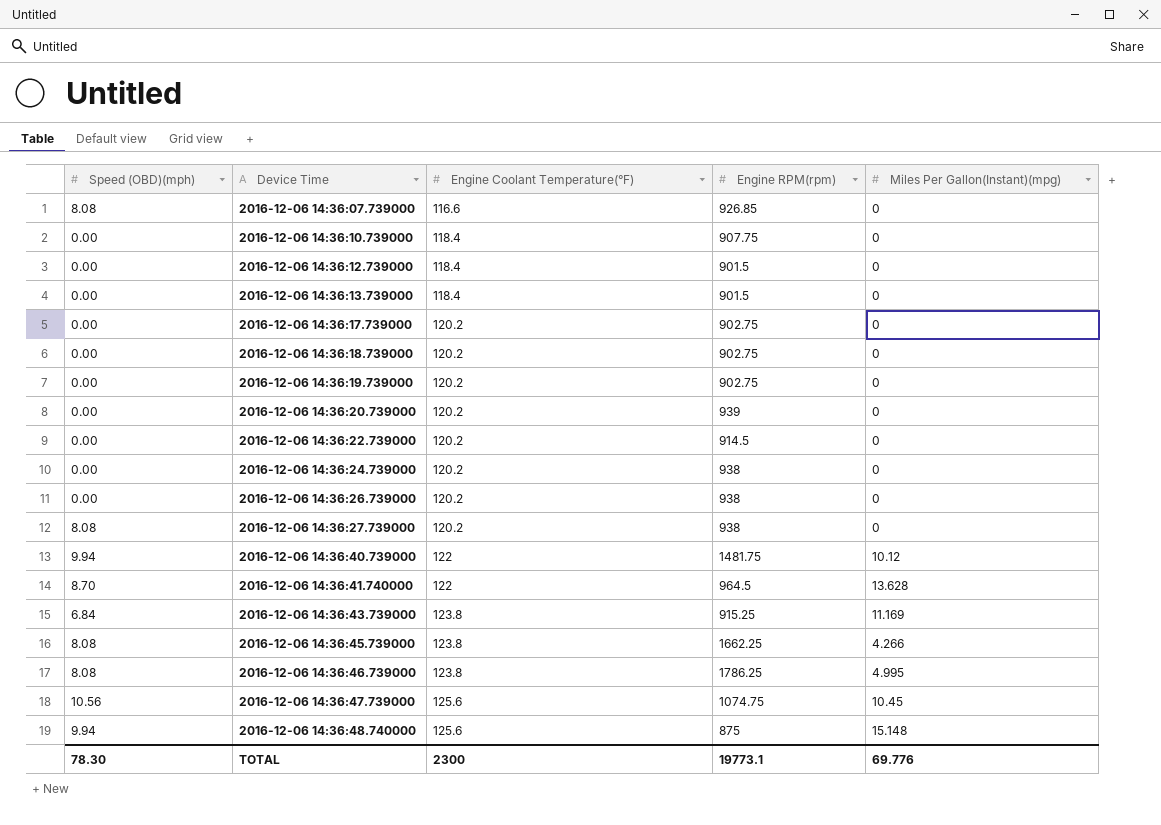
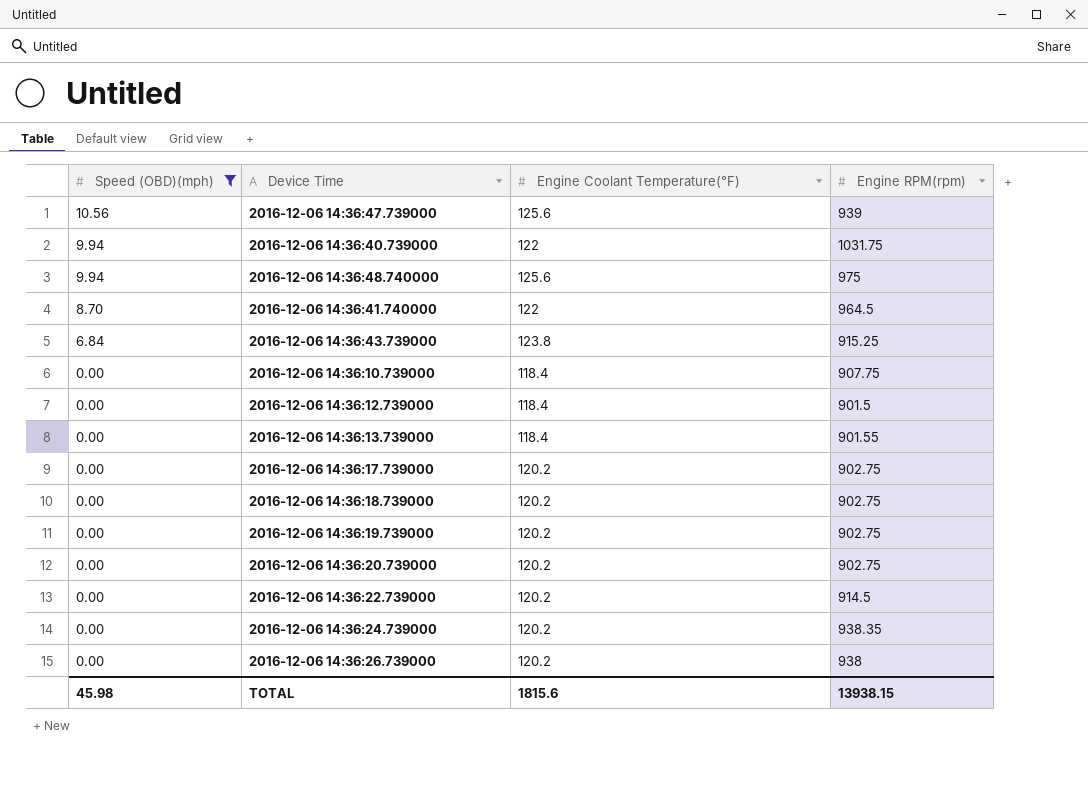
filter: none -> Speed (OBD)(mph) != 8.08
row order: Device Time ascending -> Speed (OBD)(mph) descending
column Miles Per Gallon(Instant)(mpg) | position: 5 -> none
2016-12-06 14:36:47.739000 | Engine RPM(rpm): 1074.75 -> 939
2016-12-06 14:36:40.739000 | Engine RPM(rpm): 1481.75 -> 1031.75
2016-12-06 14:36:48.740000 | Engine RPM(rpm): 875 -> 975
2016-12-06 14:36:13.739000 | Engine RPM(rpm): 901.5 -> 901.55
2016-12-06 14:36:20.739000 | Engine RPM(rpm): 939 -> 902.75
2016-12-06 14:36:24.739000 | Engine RPM(rpm): 938 -> 938.35
TOTAL | Speed (OBD)(mph): 78.30 -> 45.98
TOTAL | Engine Coolant Temperature(°F): 2300 -> 1815.6
TOTAL | Engine RPM(rpm): 19773.1 -> 13938.15

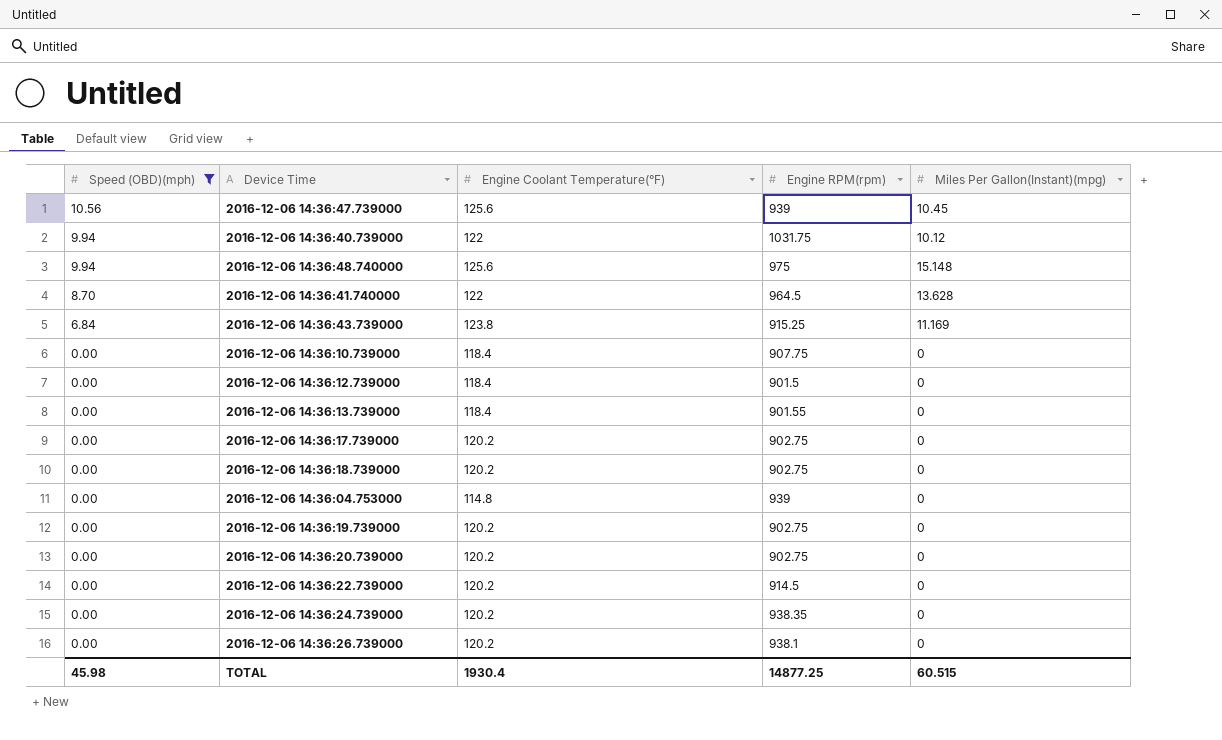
column Miles Per Gallon(Instant)(mpg) | position: none -> 5
row 2016-12-06 14:36:04.753000: none -> 0.00 | 114.8 | 939 | 0
2016-12-06 14:36:26.739000 | Engine RPM(rpm): 938 -> 938.1
TOTAL | Engine Coolant Temperature(°F): 1815.6 -> 1930.4
TOTAL | Engine RPM(rpm): 13938.15 -> 14877.25

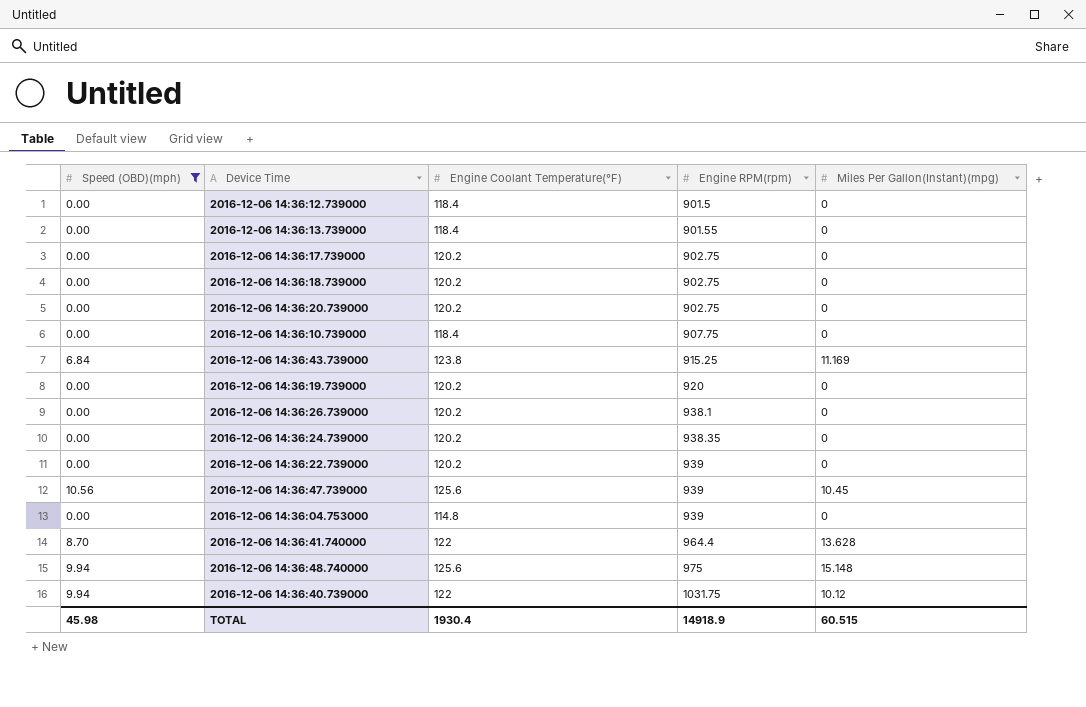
row order: Speed (OBD)(mph) descending -> Engine RPM(rpm) ascending
2016-12-06 14:36:19.739000 | Engine RPM(rpm): 902.75 -> 920
2016-12-06 14:36:22.739000 | Engine RPM(rpm): 914.5 -> 939
2016-12-06 14:36:41.740000 | Engine RPM(rpm): 964.5 -> 964.4
TOTAL | Engine RPM(rpm): 14877.25 -> 14918.9

